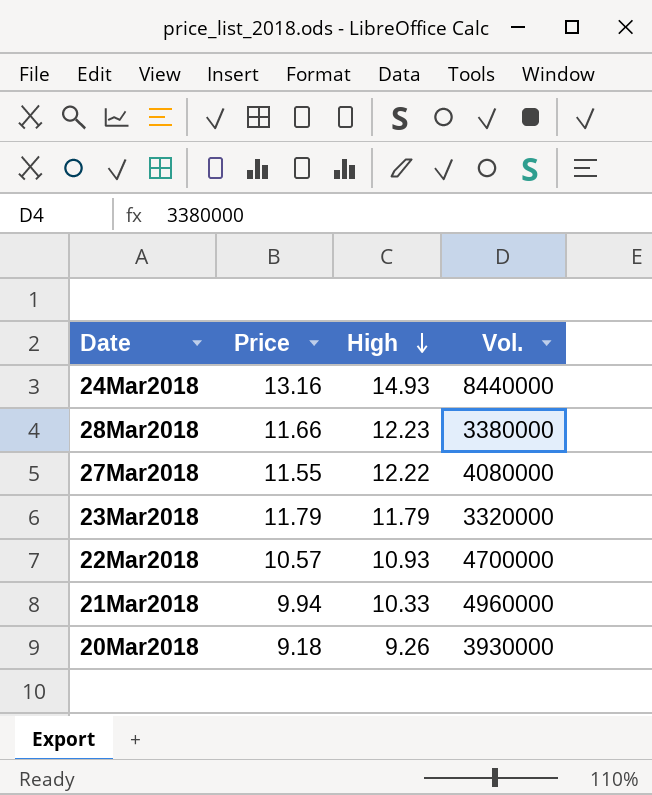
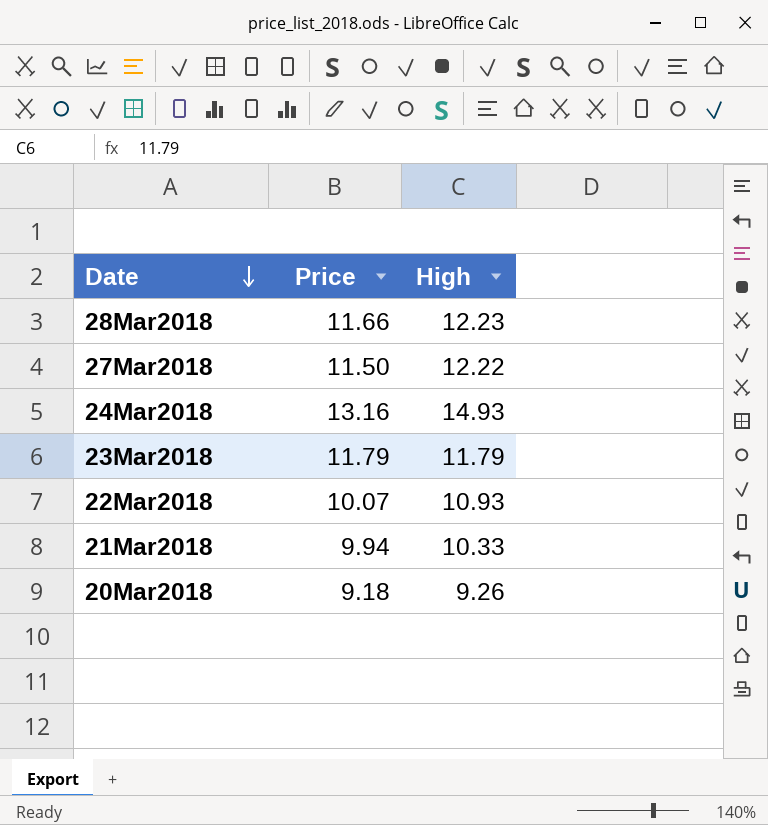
row order: High descending -> Date descending
column Vol. | position: 4 -> none
27Mar2018 | Price: 11.55 -> 11.50
22Mar2018 | Price: 10.57 -> 10.07

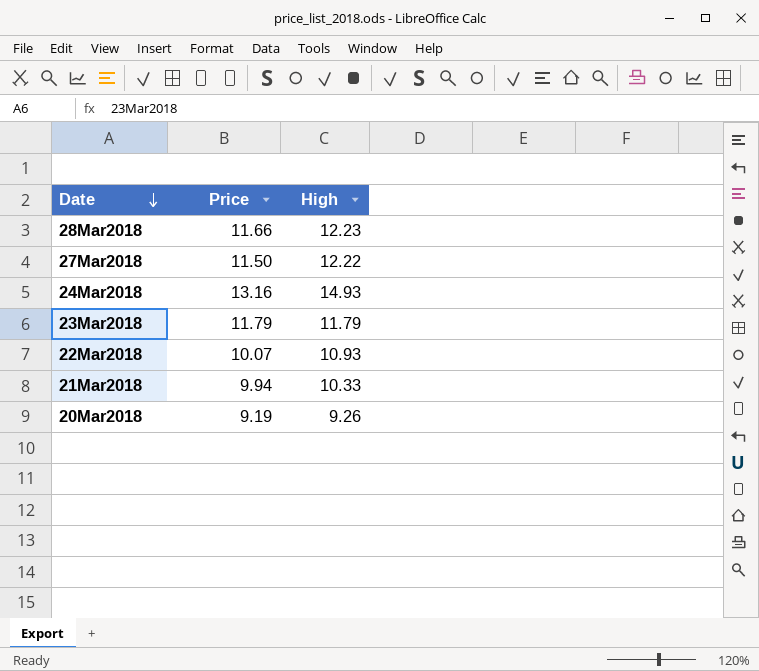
20Mar2018 | Price: 9.18 -> 9.19

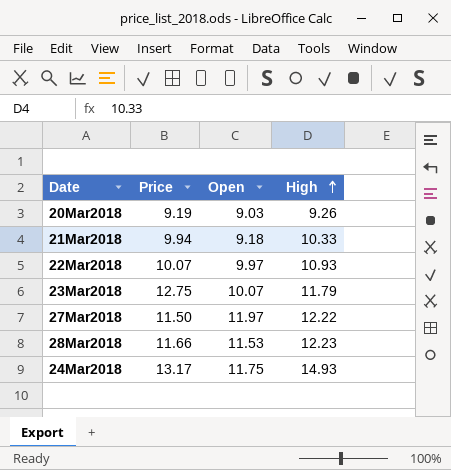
row order: Date descending -> High ascending
column Open | position: none -> 3
23Mar2018 | Price: 11.79 -> 12.75
24Mar2018 | Price: 13.16 -> 13.17

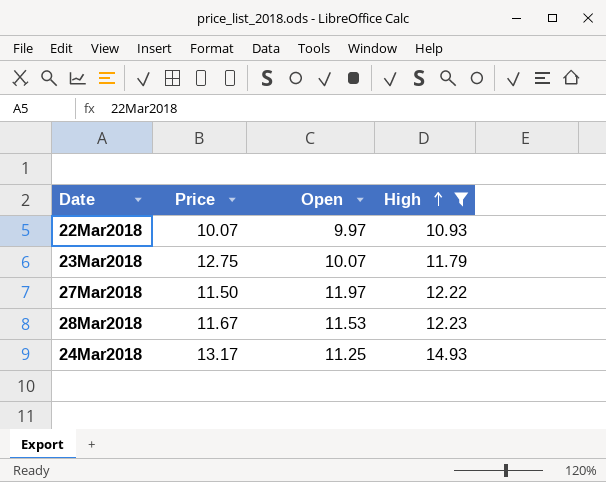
filter: none -> High >= 10.93
28Mar2018 | Price: 11.66 -> 11.67
24Mar2018 | Open: 11.75 -> 11.25

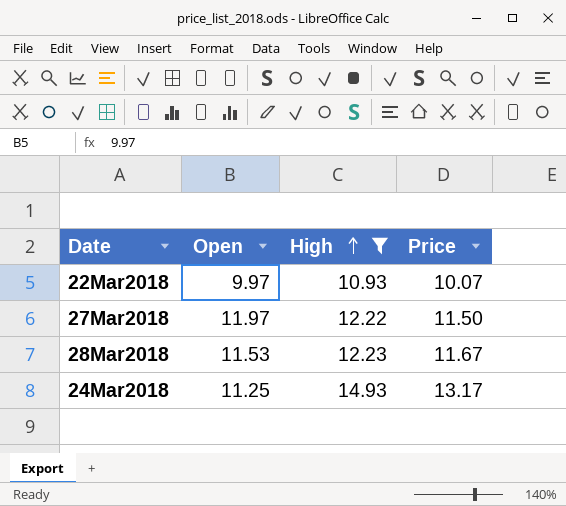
column Price | position: 2 -> 4
row 23Mar2018: 12.75 | 10.07 | 11.79 -> none

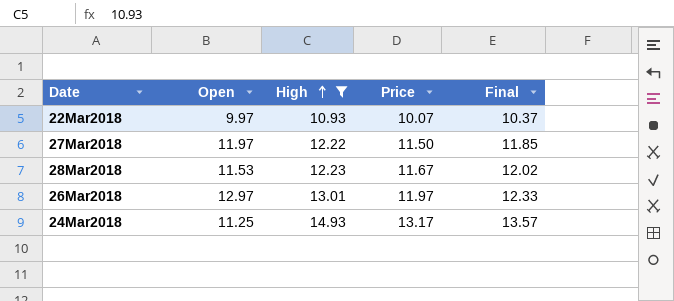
column Final | formula: none -> [Price] * 1.03
row 26Mar2018: none -> 12.97 | 13.01 | 11.97 | 12.33

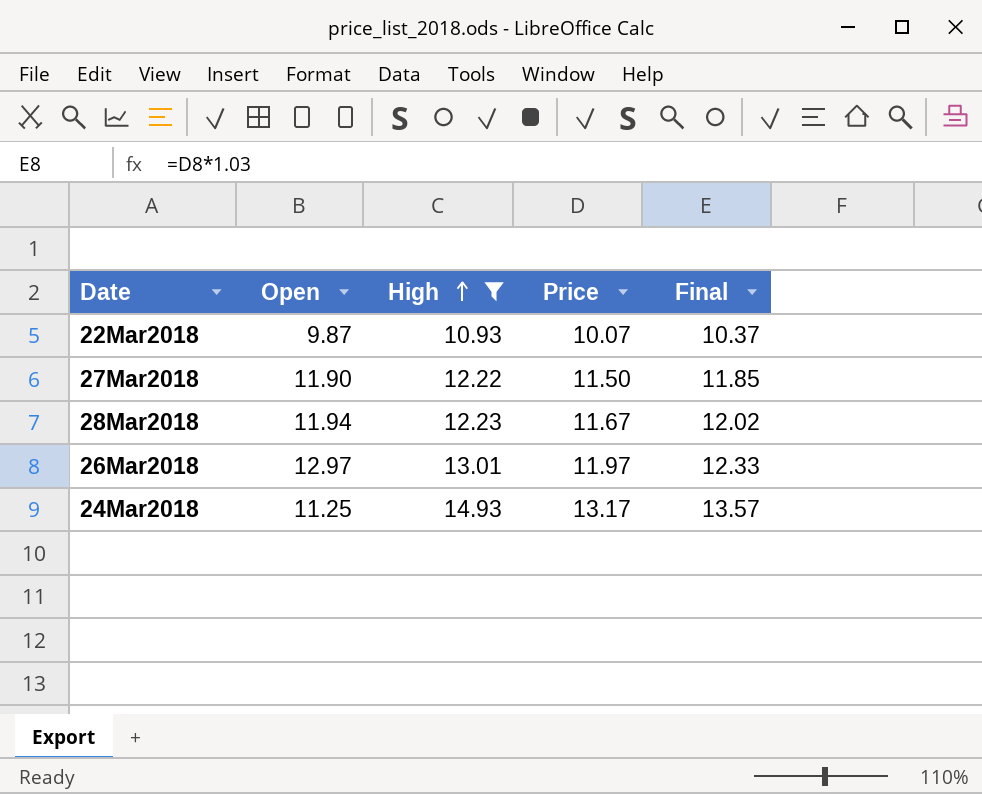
22Mar2018 | Open: 9.97 -> 9.87
27Mar2018 | Open: 11.97 -> 11.90
28Mar2018 | Open: 11.53 -> 11.94

